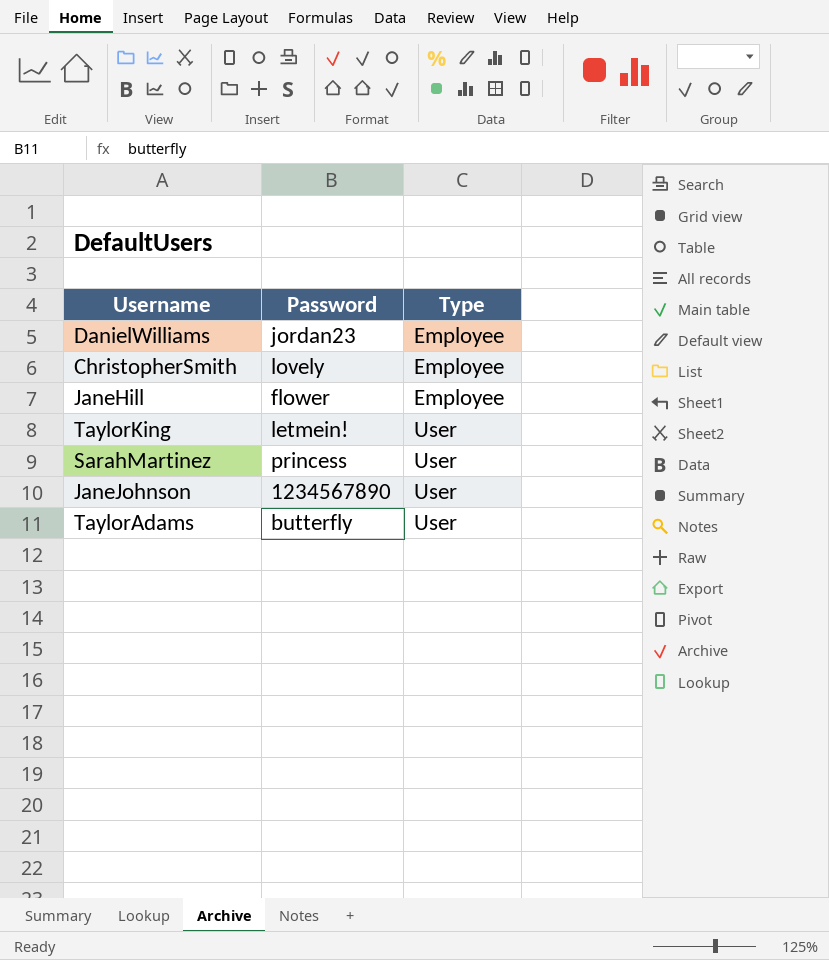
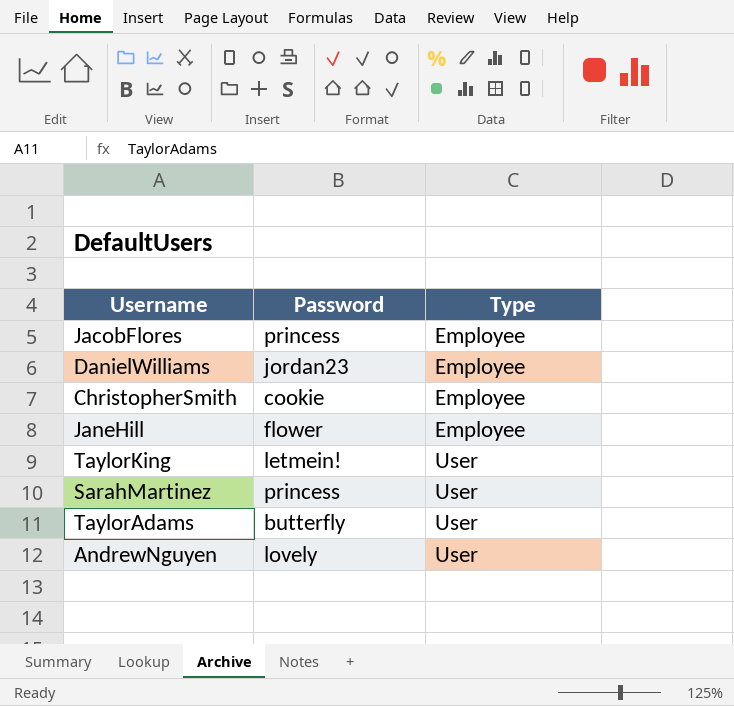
row JaneJohnson: 1234567890 | User -> none
row JacobFlores: none -> princess | Employee
ChristopherSmith | Password: lovely -> cookie
row AndrewNguyen: none -> lovely | User

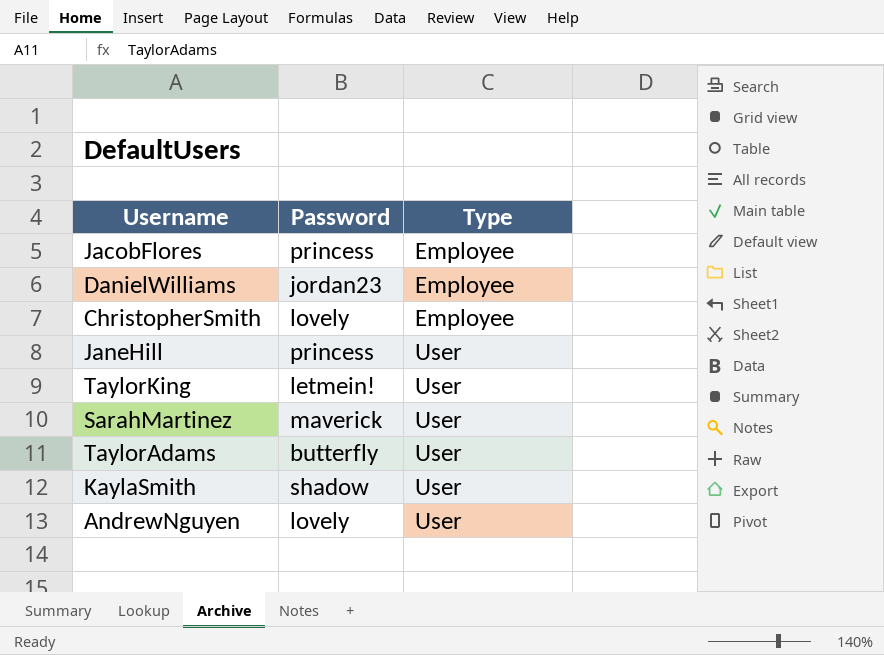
ChristopherSmith | Password: cookie -> lovely
JaneHill | Password: flower -> princess
JaneHill | Type: Employee -> User
SarahMartinez | Password: princess -> maverick
row KaylaSmith: none -> shadow | User

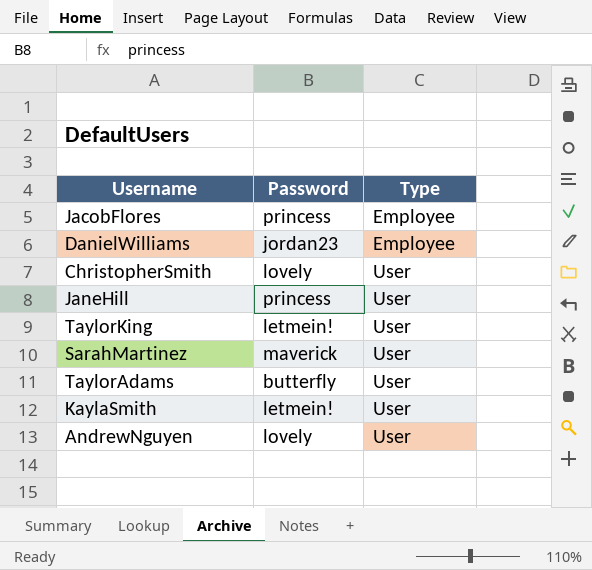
ChristopherSmith | Type: Employee -> User
KaylaSmith | Password: shadow -> letmein!

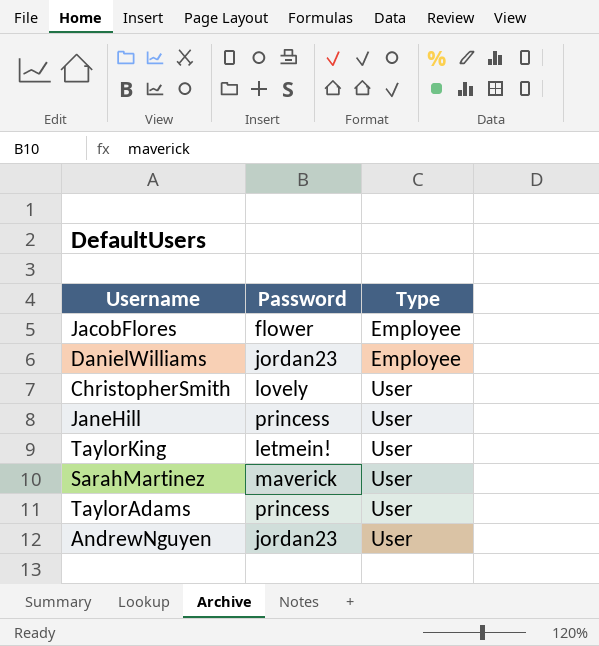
row KaylaSmith: letmein! | User -> none
JacobFlores | Password: princess -> flower
TaylorAdams | Password: butterfly -> princess
AndrewNguyen | Password: lovely -> jordan23

